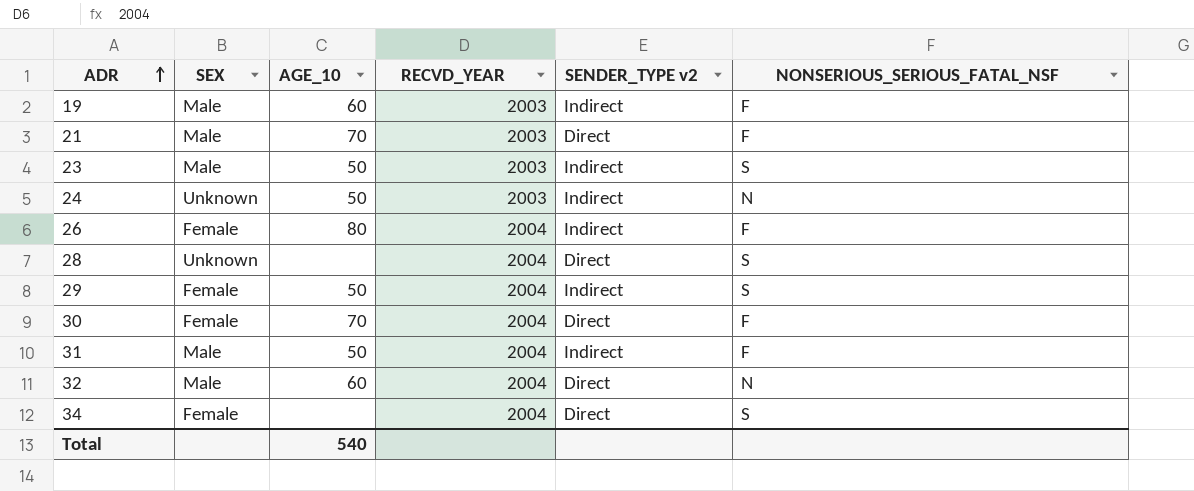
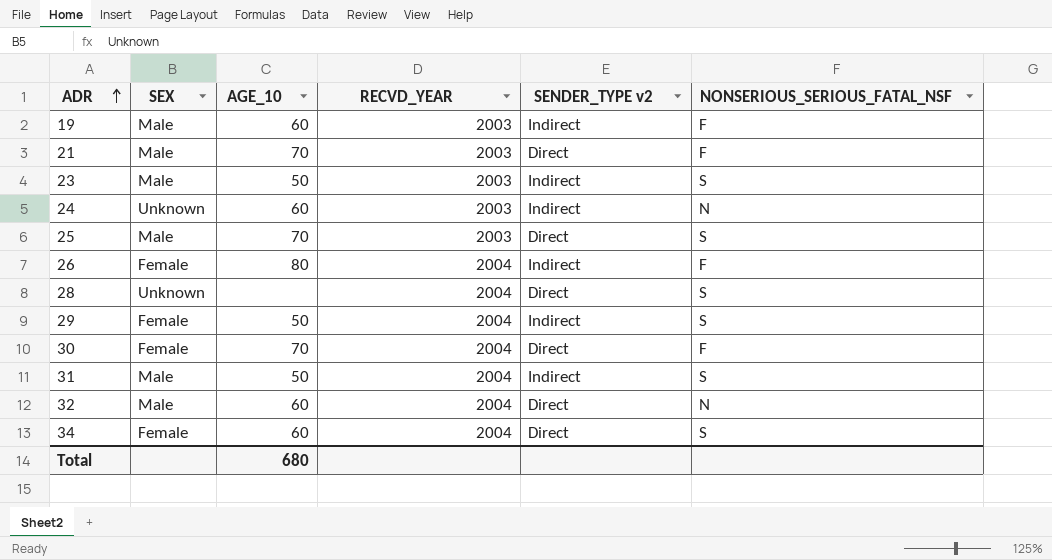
24 | AGE_10: 50 -> 60
row 25: none -> Male | 70 | 2003 | Direct | S
31 | NONSERIOUS_SERIOUS_FATAL_NSF: F -> S
34 | AGE_10: none -> 60
Total | AGE_10: 540 -> 680

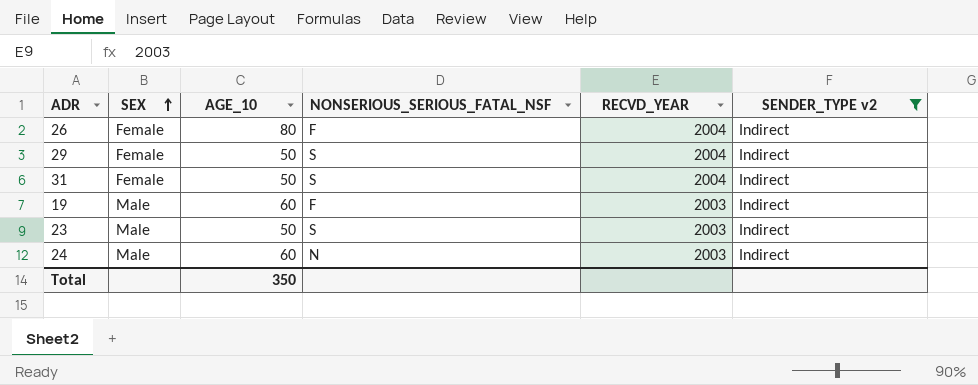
filter: none -> SENDER_TYPE v2 = Indirect
row order: ADR ascending -> SEX ascending
column NONSERIOUS_SERIOUS_FATAL_NSF | position: 6 -> 4
31 | SEX: Male -> Female
24 | SEX: Unknown -> Male
Total | AGE_10: 680 -> 350

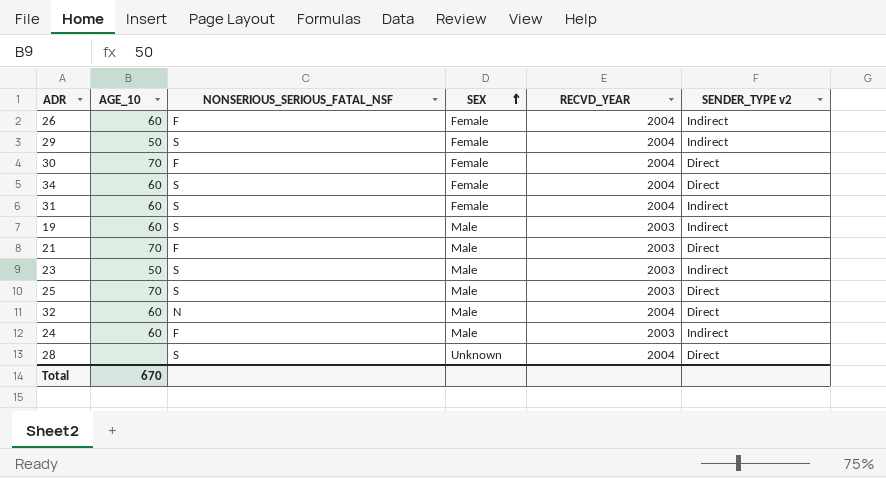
filter: SENDER_TYPE v2 = Indirect -> none
column SEX | position: 2 -> 4
26 | AGE_10: 80 -> 60
31 | AGE_10: 50 -> 60
19 | NONSERIOUS_SERIOUS_FATAL_NSF: F -> S
24 | NONSERIOUS_SERIOUS_FATAL_NSF: N -> F
Total | AGE_10: 350 -> 670

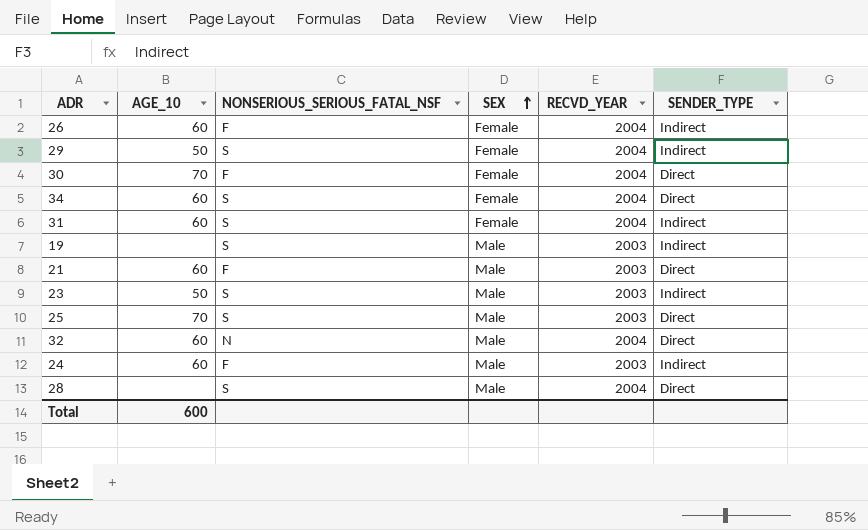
column name: SENDER_TYPE v2 -> SENDER_TYPE
19 | AGE_10: 60 -> none
21 | AGE_10: 70 -> 60
28 | SEX: Unknown -> Male
Total | AGE_10: 670 -> 600

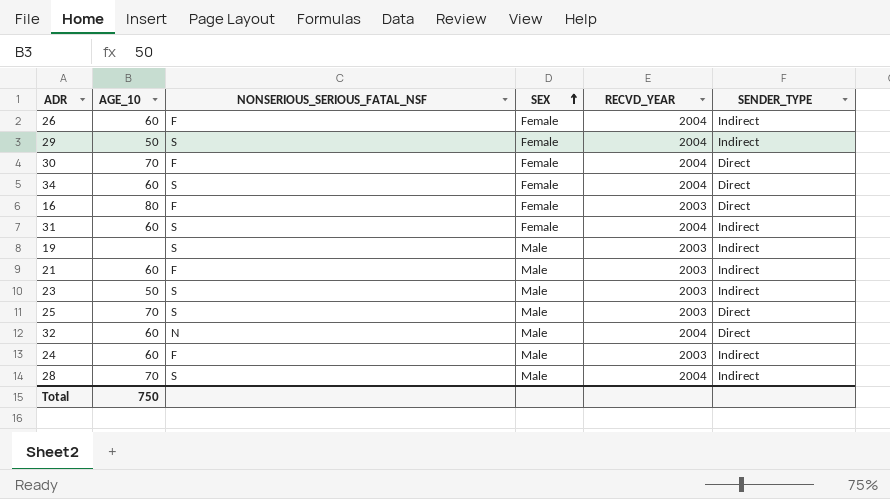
row 16: none -> 80 | F | Female | 2003 | Direct
21 | SENDER_TYPE: Direct -> Indirect
28 | AGE_10: none -> 70
28 | SENDER_TYPE: Direct -> Indirect
Total | AGE_10: 600 -> 750

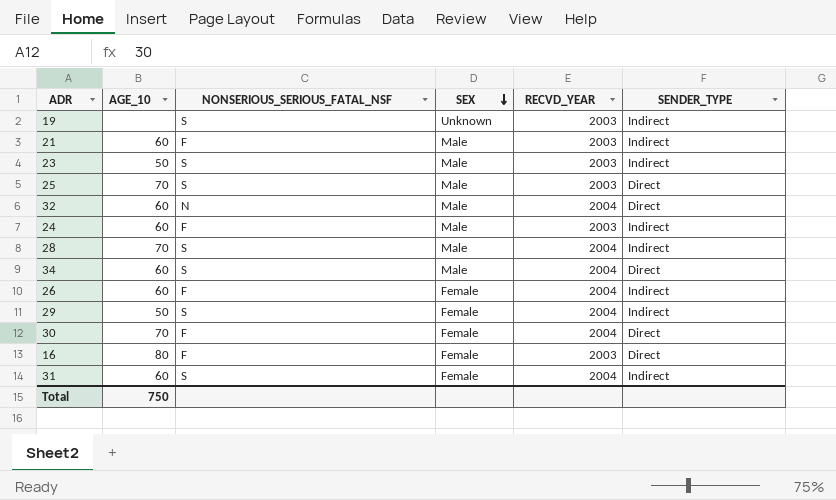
row order: SEX ascending -> SEX descending
19 | SEX: Male -> Unknown
34 | SEX: Female -> Male

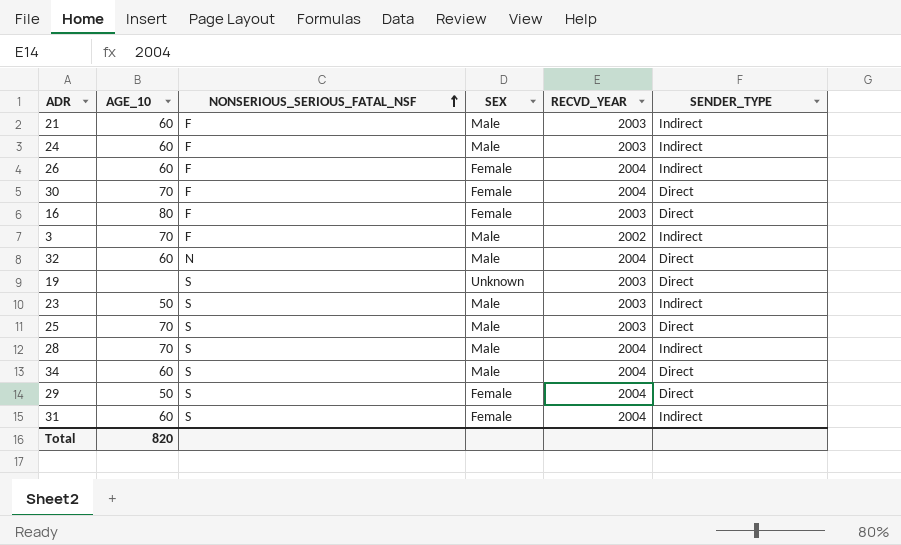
row order: SEX descending -> NONSERIOUS_SERIOUS_FATAL_NSF ascending
row 3: none -> 70 | F | Male | 2002 | Indirect
19 | SENDER_TYPE: Indirect -> Direct
29 | SENDER_TYPE: Indirect -> Direct
Total | AGE_10: 750 -> 820

